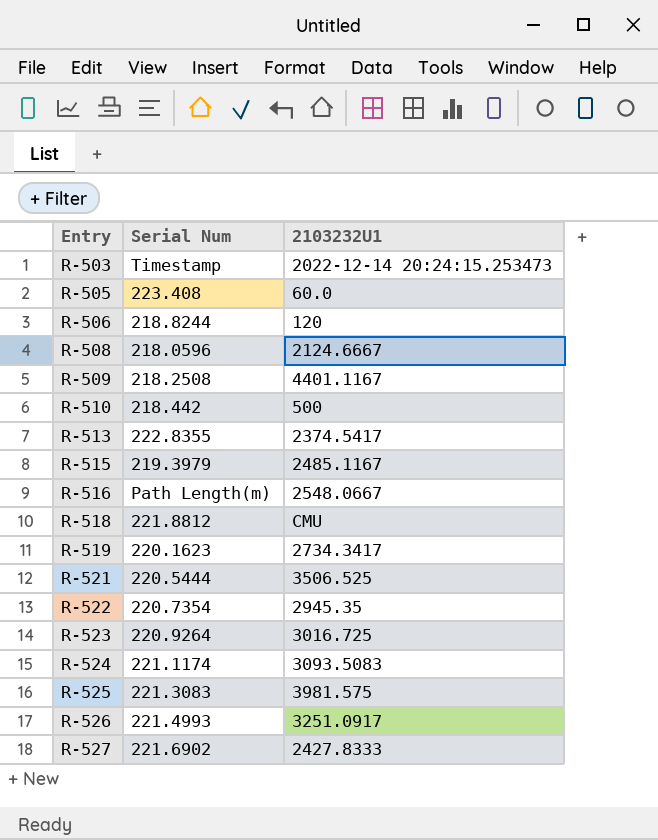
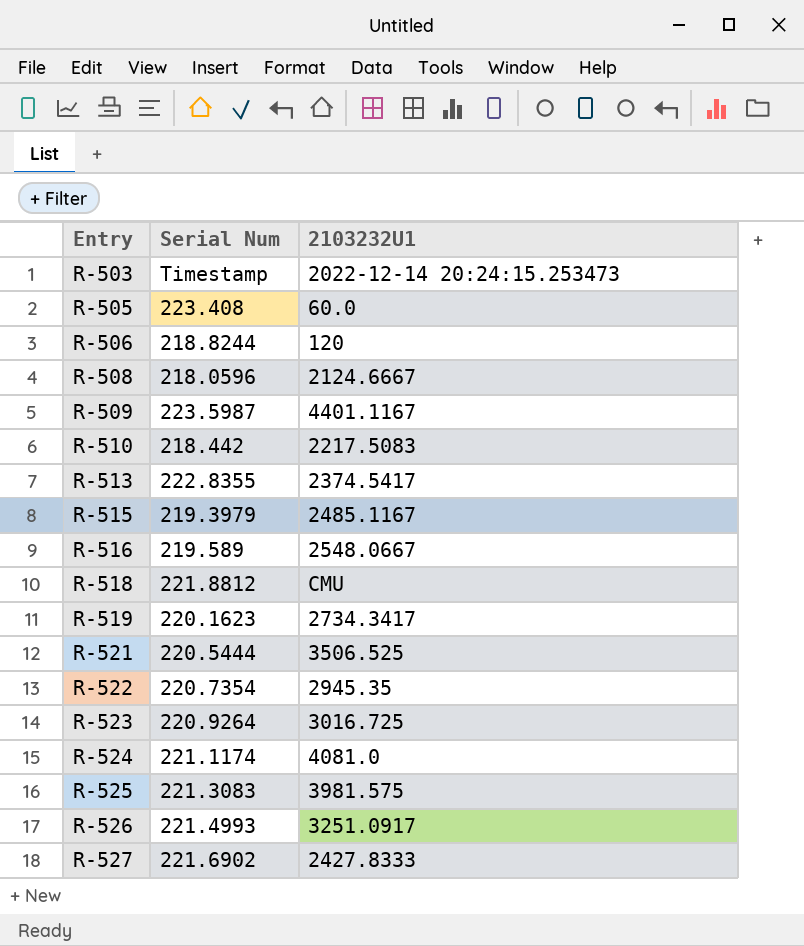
R-509 | Serial Num: 218.2508 -> 223.5987
R-510 | 2103232U1: 500 -> 2217.5083
R-516 | Serial Num: Path Length(m) -> 219.589
R-524 | 2103232U1: 3093.5083 -> 4081.0

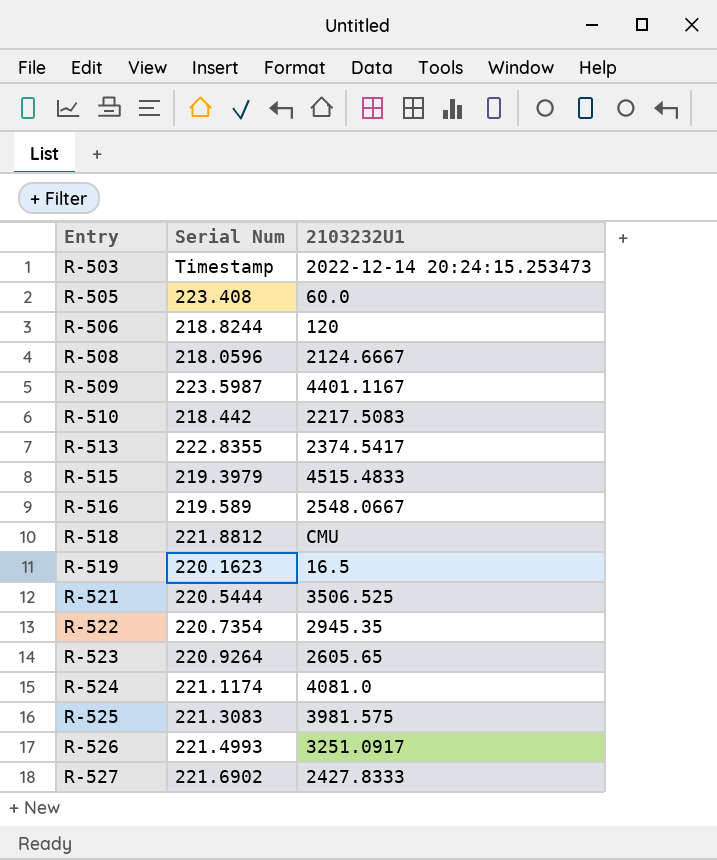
R-515 | 2103232U1: 2485.1167 -> 4515.4833
R-519 | 2103232U1: 2734.3417 -> 16.5
R-523 | 2103232U1: 3016.725 -> 2605.65

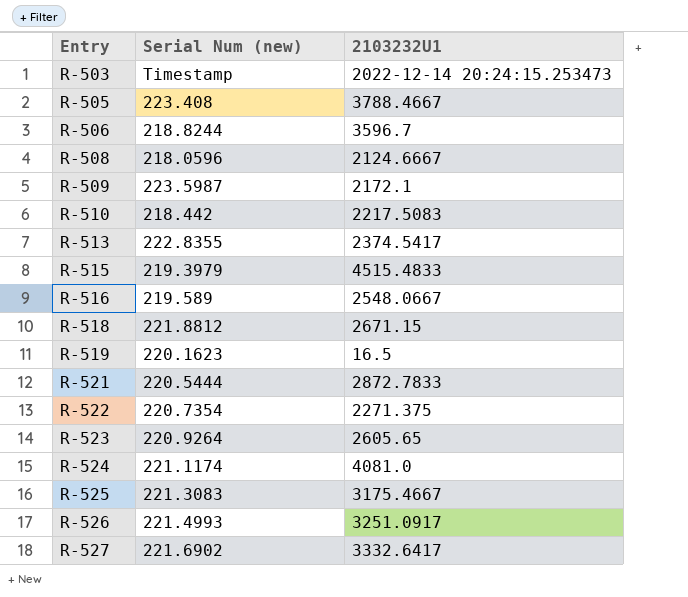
column name: Serial Num -> Serial Num (new)
R-505 | 2103232U1: 60.0 -> 3788.4667
R-506 | 2103232U1: 120 -> 3596.7
R-509 | 2103232U1: 4401.1167 -> 2172.1
R-518 | 2103232U1: CMU -> 2671.15
R-521 | 2103232U1: 3506.525 -> 2872.7833
R-522 | 2103232U1: 2945.35 -> 2271.375
R-525 | 2103232U1: 3981.575 -> 3175.4667
R-527 | 2103232U1: 2427.8333 -> 3332.6417

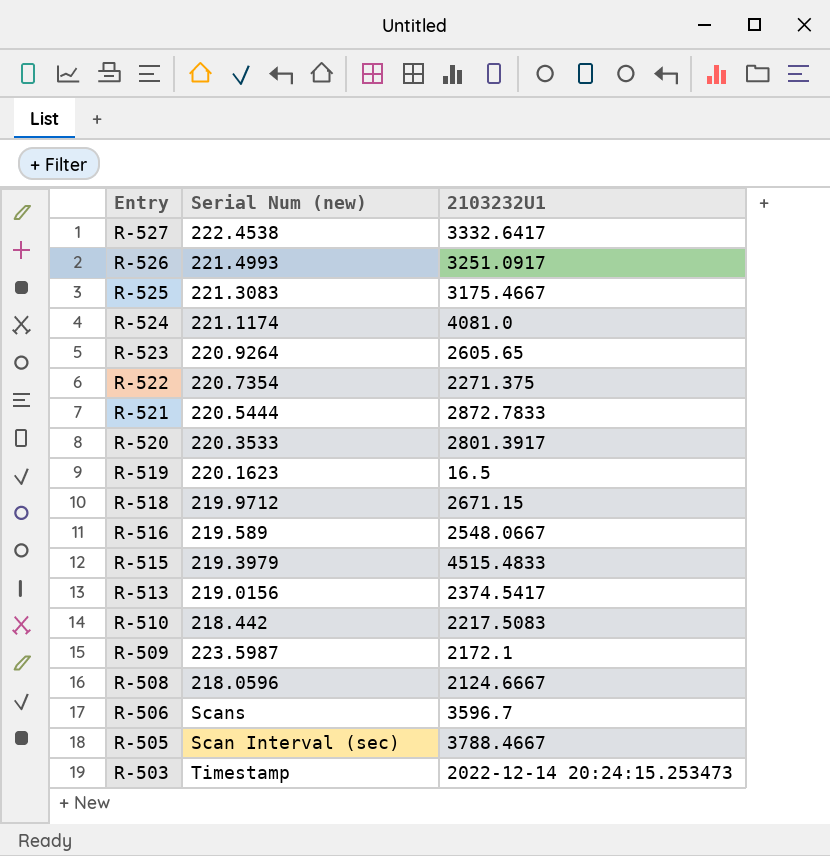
row order: Entry ascending -> Entry descending
R-527 | Serial Num (new): 221.6902 -> 222.4538
row R-520: none -> 220.3533 | 2801.3917
R-518 | Serial Num (new): 221.8812 -> 219.9712
R-513 | Serial Num (new): 222.8355 -> 219.0156
R-506 | Serial Num (new): 218.8244 -> Scans
R-505 | Serial Num (new): 223.408 -> Scan Interval (sec)

